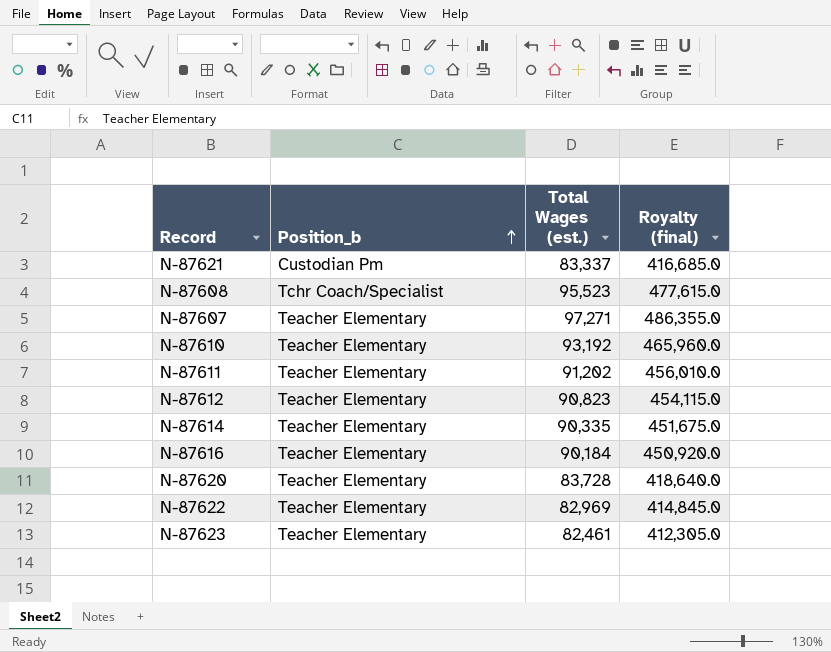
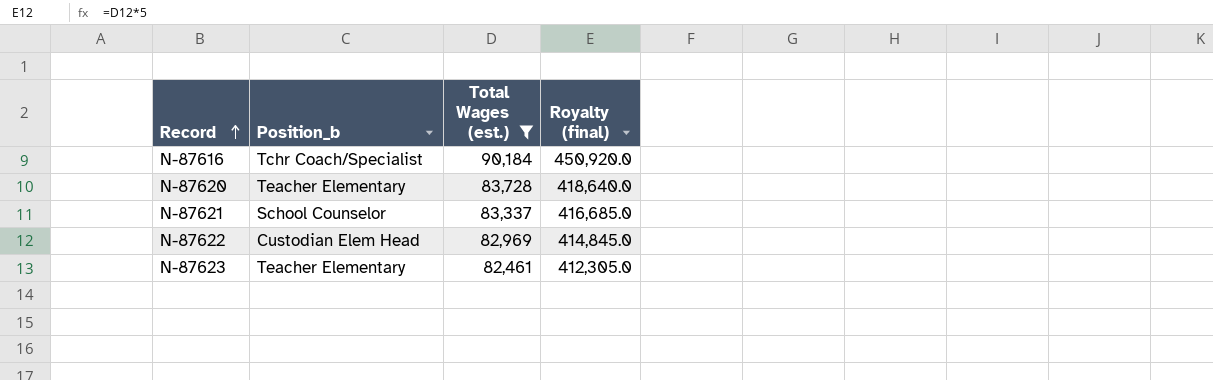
filter: none -> Total Wages (est.) <= 90,184
row order: Position_b ascending -> Record ascending
N-87616 | Position_b: Teacher Elementary -> Tchr Coach/Specialist
N-87621 | Position_b: Custodian Pm -> School Counselor
N-87622 | Position_b: Teacher Elementary -> Custodian Elem Head

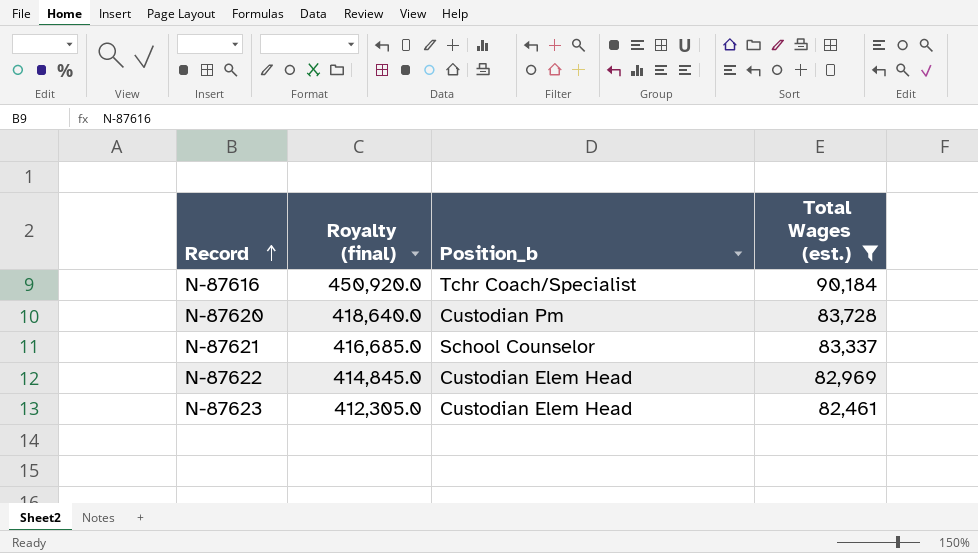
column Royalty (final) | position: 4 -> 2
N-87620 | Position_b: Teacher Elementary -> Custodian Pm
N-87623 | Position_b: Teacher Elementary -> Custodian Elem Head

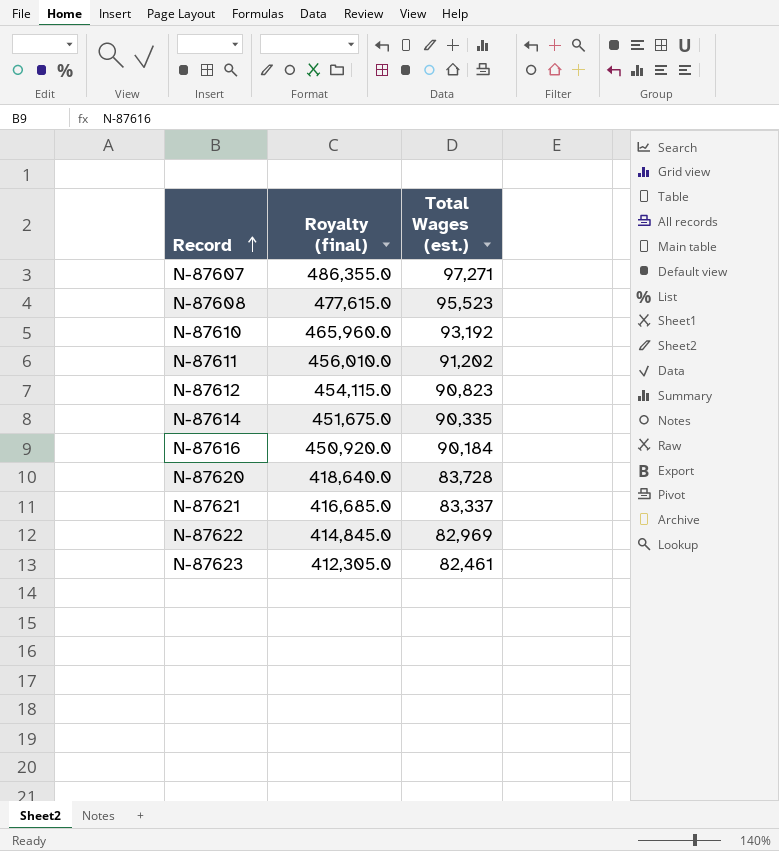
filter: Total Wages (est.) <= 90,184 -> none
column Position_b | position: 3 -> none

